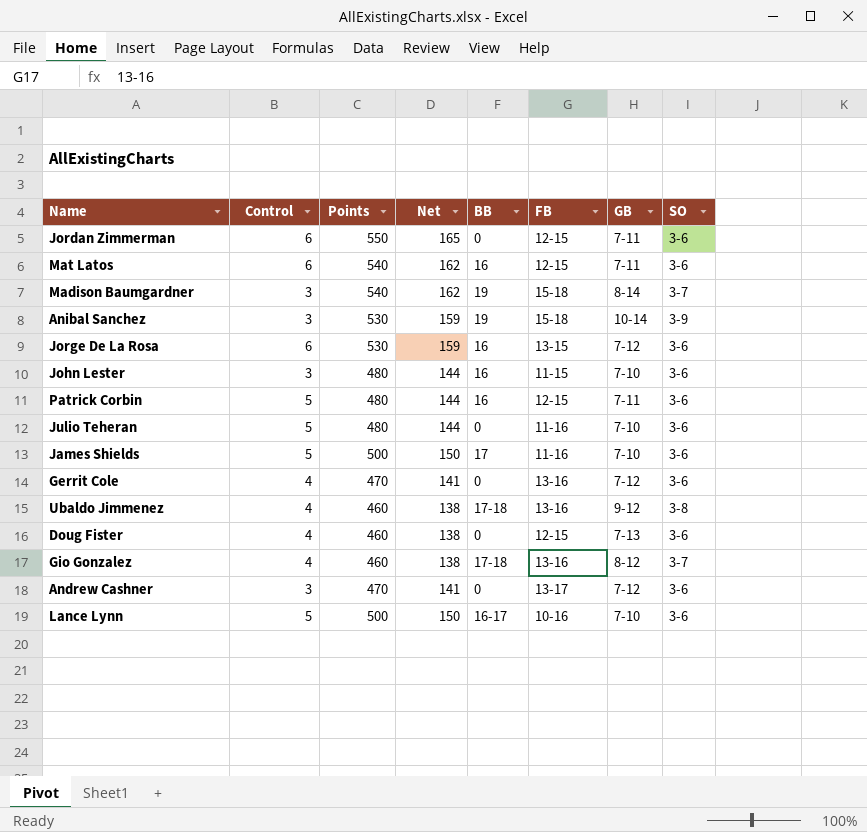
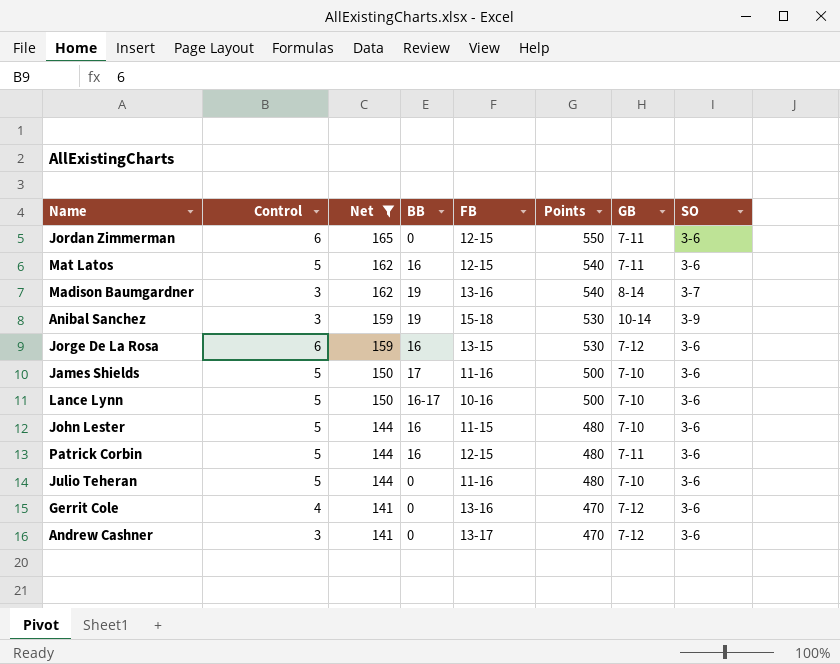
filter: none -> Net != 138
row order: none -> Net descending
column Points | position: 3 -> 6
Mat Latos | Control: 6 -> 5
Madison Baumgardner | FB: 15-18 -> 13-16
John Lester | Control: 3 -> 5

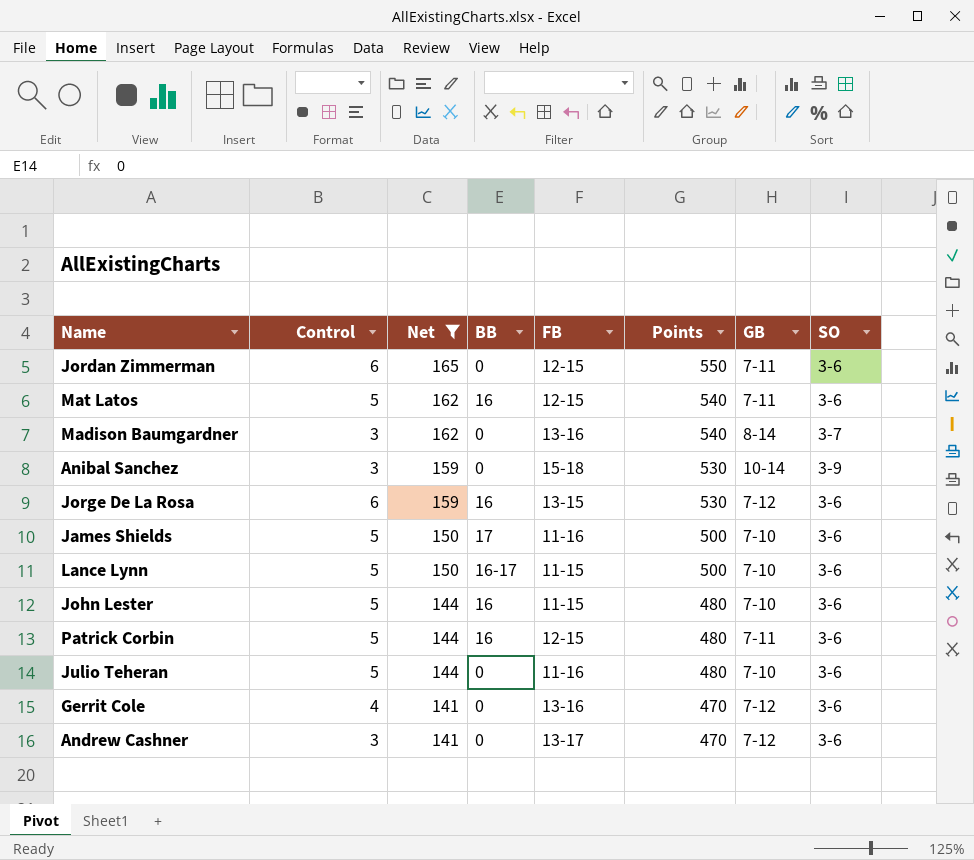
Madison Baumgardner | BB: 19 -> 0
Anibal Sanchez | BB: 19 -> 0
Lance Lynn | FB: 10-16 -> 11-15

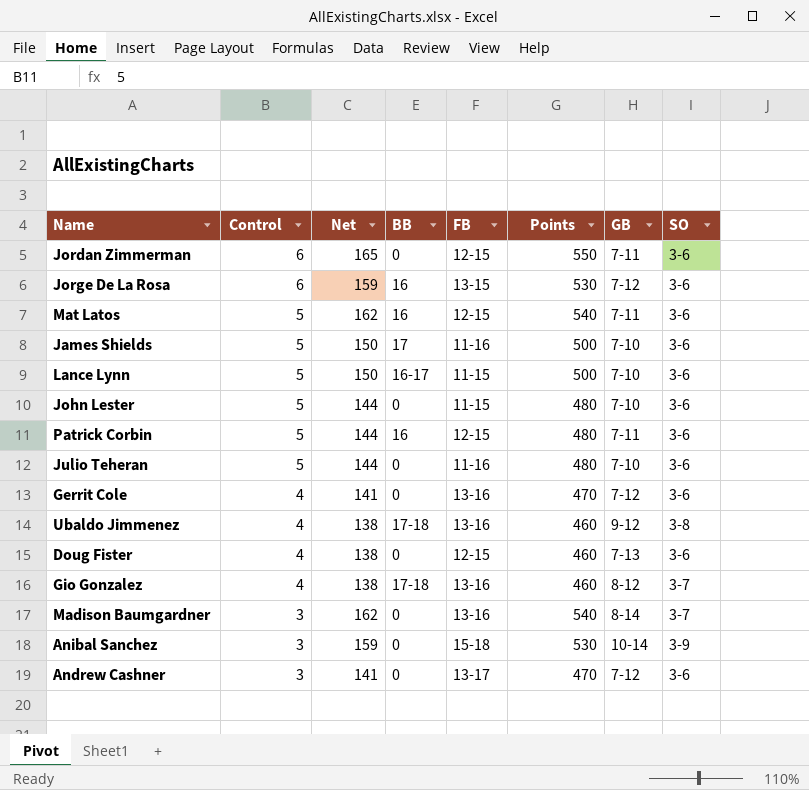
filter: Net != 138 -> none
row order: Net descending -> Control descending
John Lester | BB: 16 -> 0

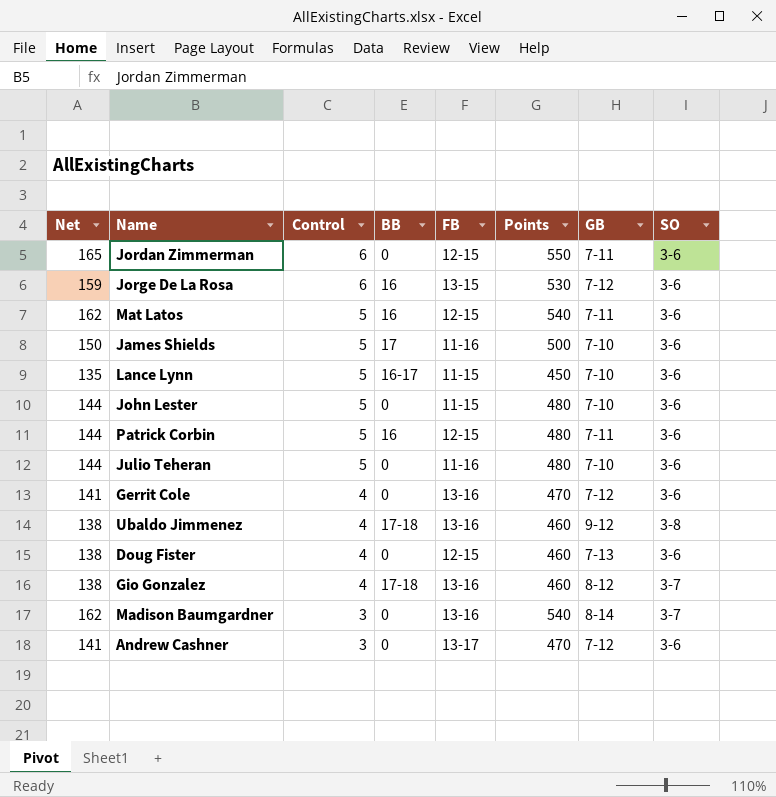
column Net | position: 3 -> 1
row Anibal Sanchez: 3 | 159 | 0 | 15-18 | 530 | 10-14 | 3-9 -> none
Lance Lynn | Net: 150 -> 135
Lance Lynn | Points: 500 -> 450

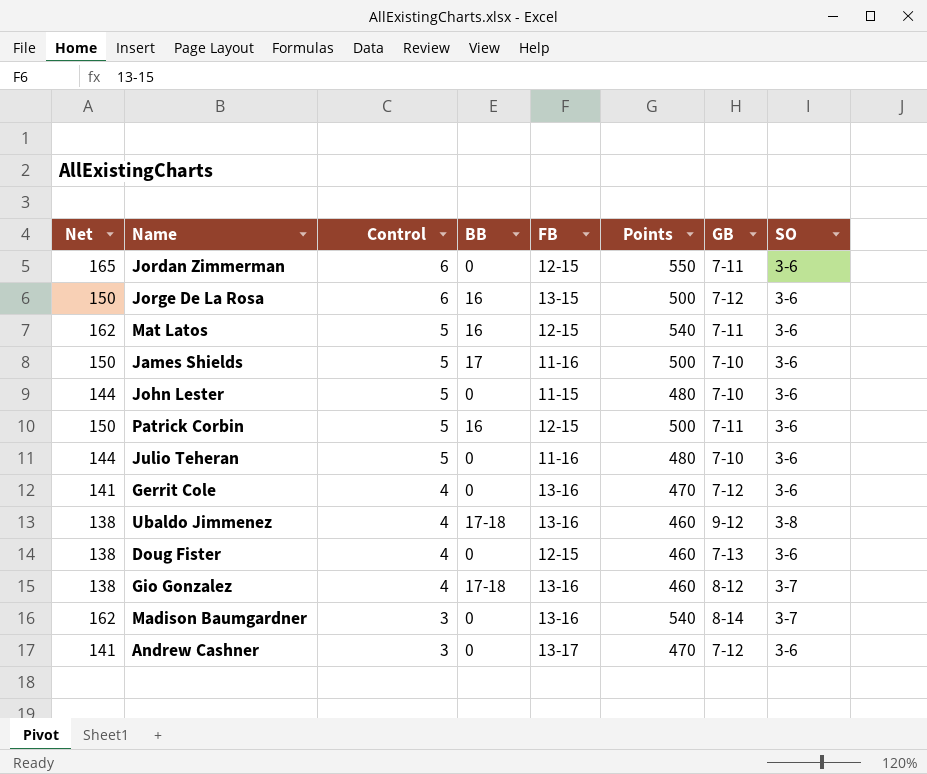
row Lance Lynn: 135 | 5 | 16-17 | 11-15 | 450 | 7-10 | 3-6 -> none
Jorge De La Rosa | Net: 159 -> 150
Jorge De La Rosa | Points: 530 -> 500
Patrick Corbin | Net: 144 -> 150
Patrick Corbin | Points: 480 -> 500

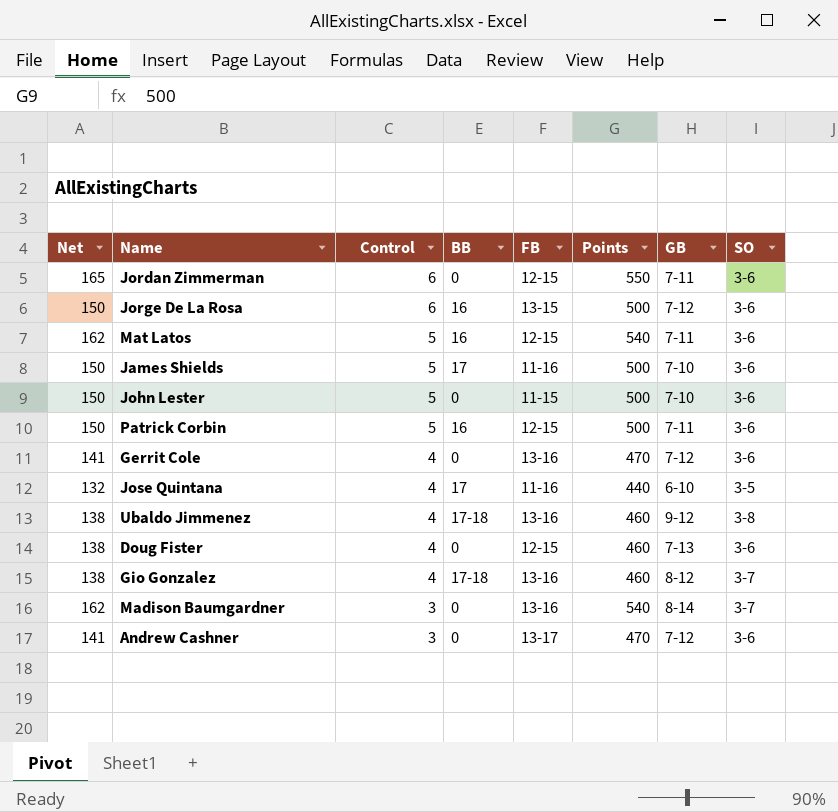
row Julio Teheran: 144 | 5 | 0 | 11-16 | 480 | 7-10 | 3-6 -> none
John Lester | Net: 144 -> 150
John Lester | Points: 480 -> 500
row Jose Quintana: none -> 132 | 4 | 17 | 11-16 | 440 | 6-10 | 3-5

